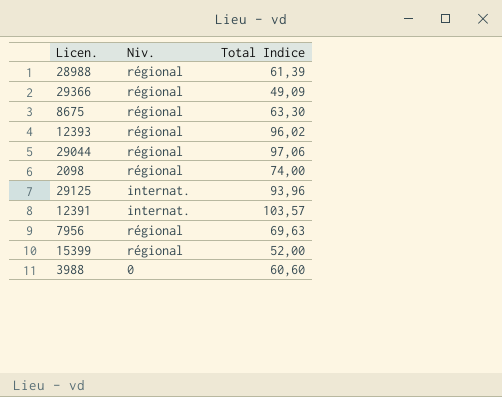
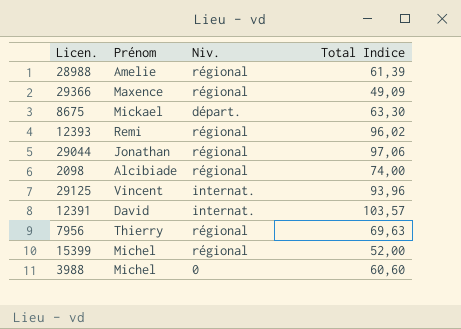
column Prénom | position: none -> 2
8675 | Niv.: régional -> départ.

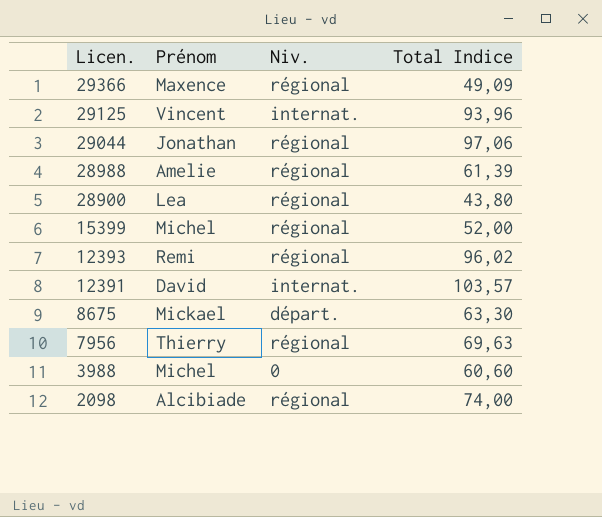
row order: none -> Licen. descending
row 28900: none -> Lea | régional | 43,80

